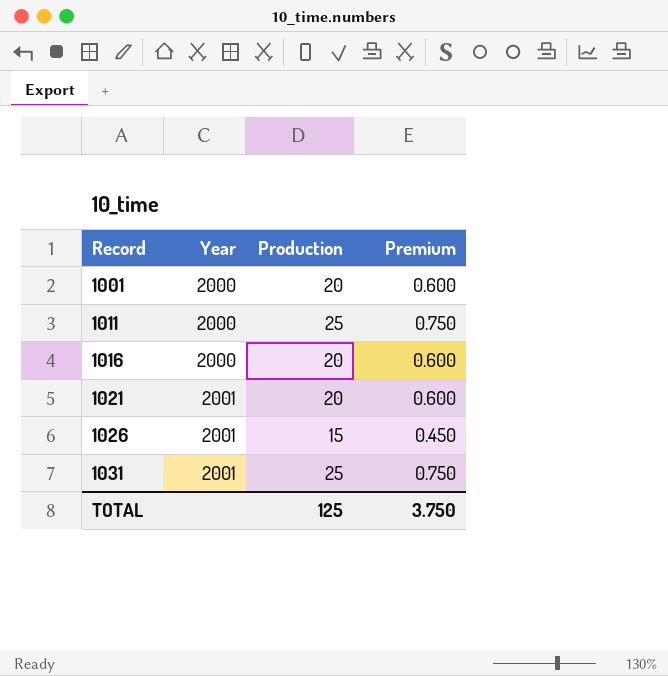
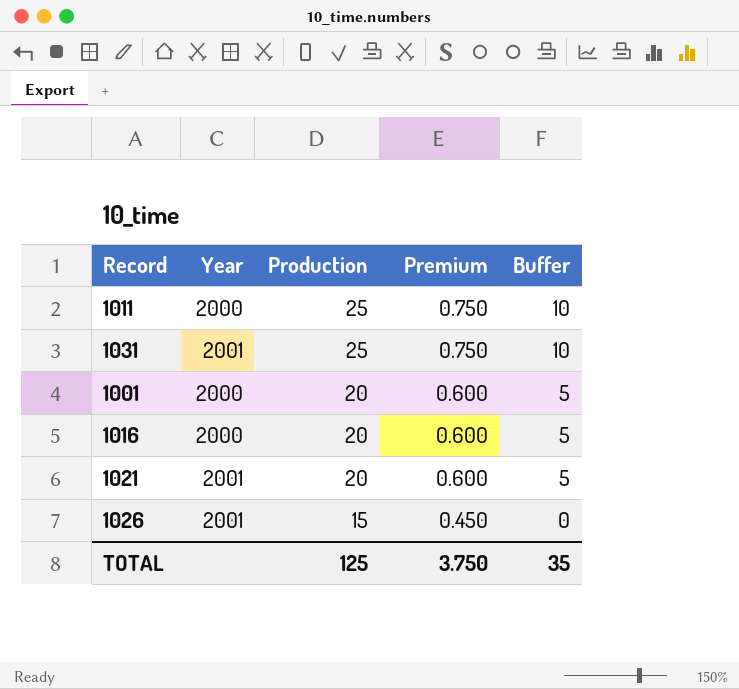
row order: Record ascending -> Production descending
column Buffer | formula: none -> [Production] - 15

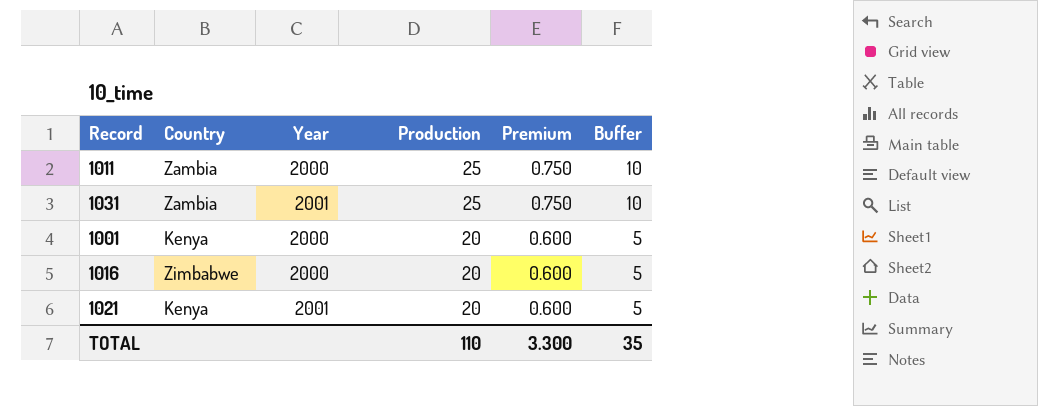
column Country | position: none -> 2
row 1026: 2001 | 15 | 0.450 | 0 -> none
TOTAL | Production: 125 -> 110
TOTAL | Premium: 3.750 -> 3.300

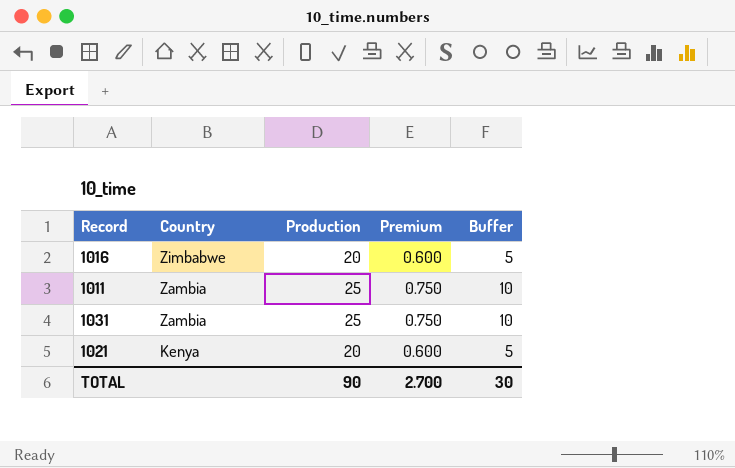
row order: Production descending -> Country descending
column Year | position: 3 -> none
row 1001: Kenya | 2000 | 20 | 0.600 | 5 -> none
TOTAL | Production: 110 -> 90
TOTAL | Premium: 3.300 -> 2.700
TOTAL | Buffer: 35 -> 30

